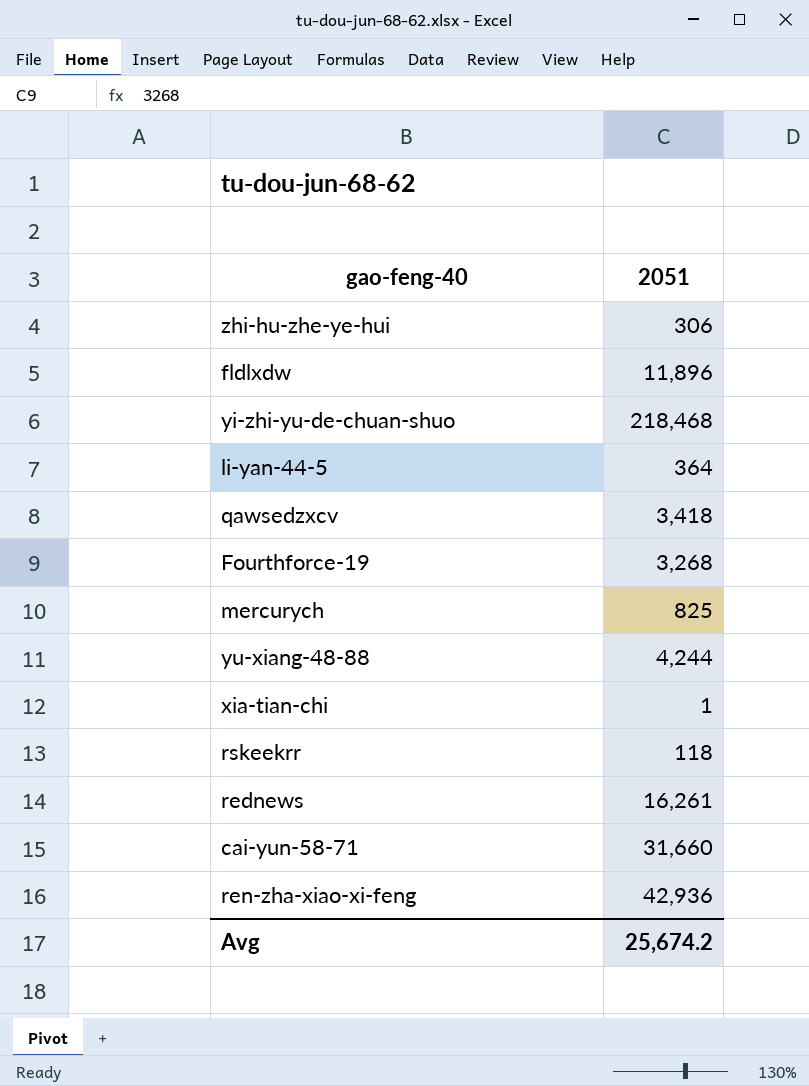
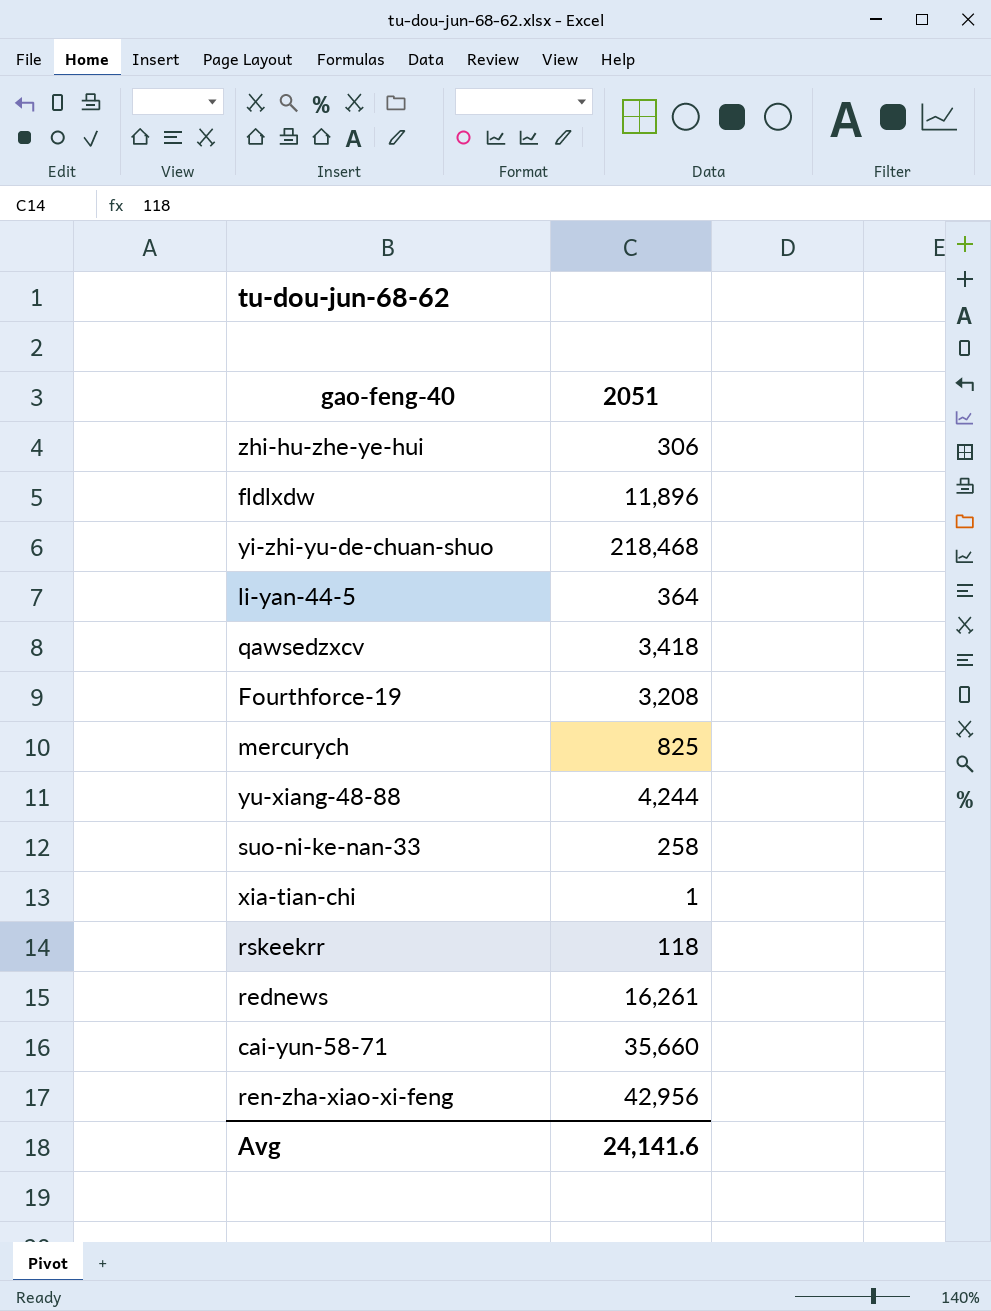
Fourthforce-19 | 2051: 3,268 -> 3,208
row suo-ni-ke-nan-33: none -> 258
cai-yun-58-71 | 2051: 31,660 -> 35,660
ren-zha-xiao-xi-feng | 2051: 42,936 -> 42,956
Avg | 2051: 25,674.2 -> 24,141.6

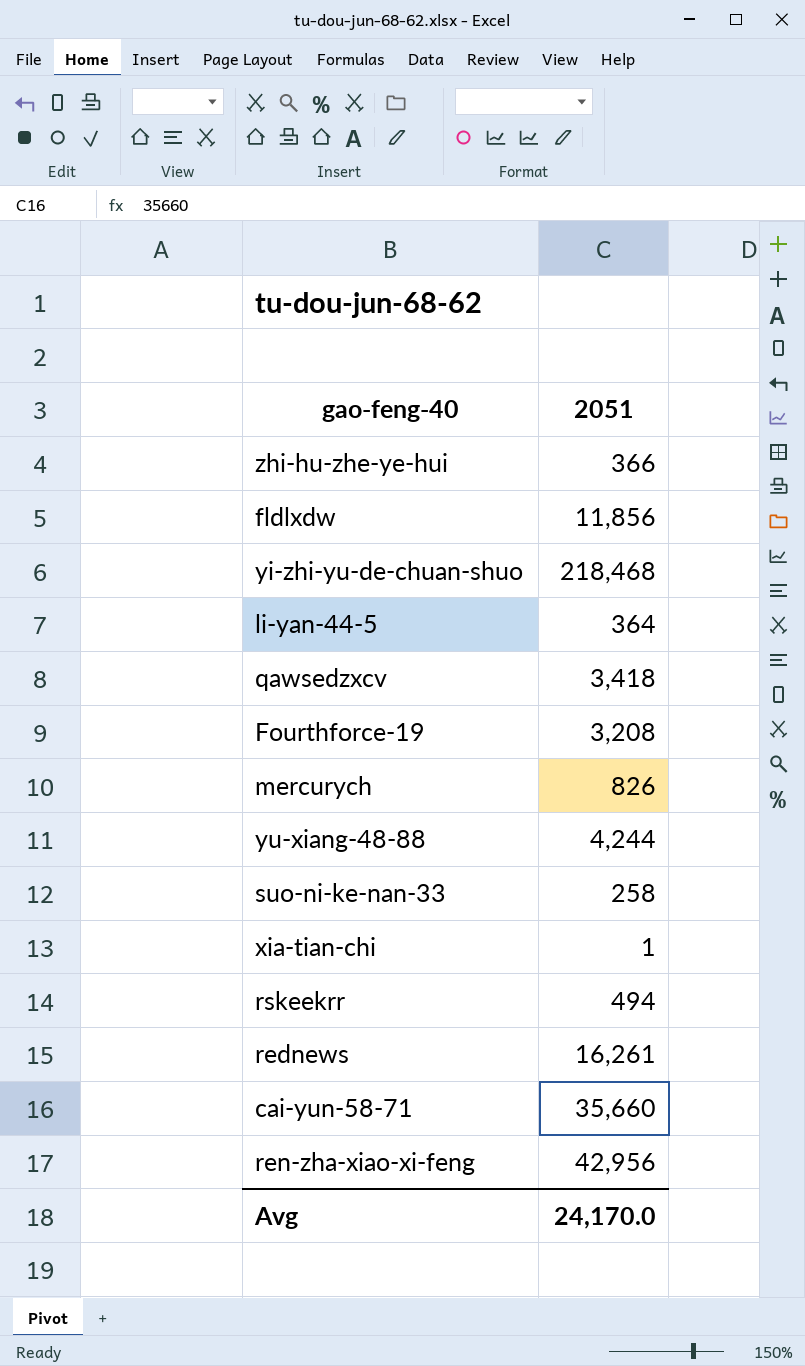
zhi-hu-zhe-ye-hui | 2051: 306 -> 366
fldlxdw | 2051: 11,896 -> 11,856
mercurych | 2051: 825 -> 826
rskeekrr | 2051: 118 -> 494
Avg | 2051: 24,141.6 -> 24,170.0

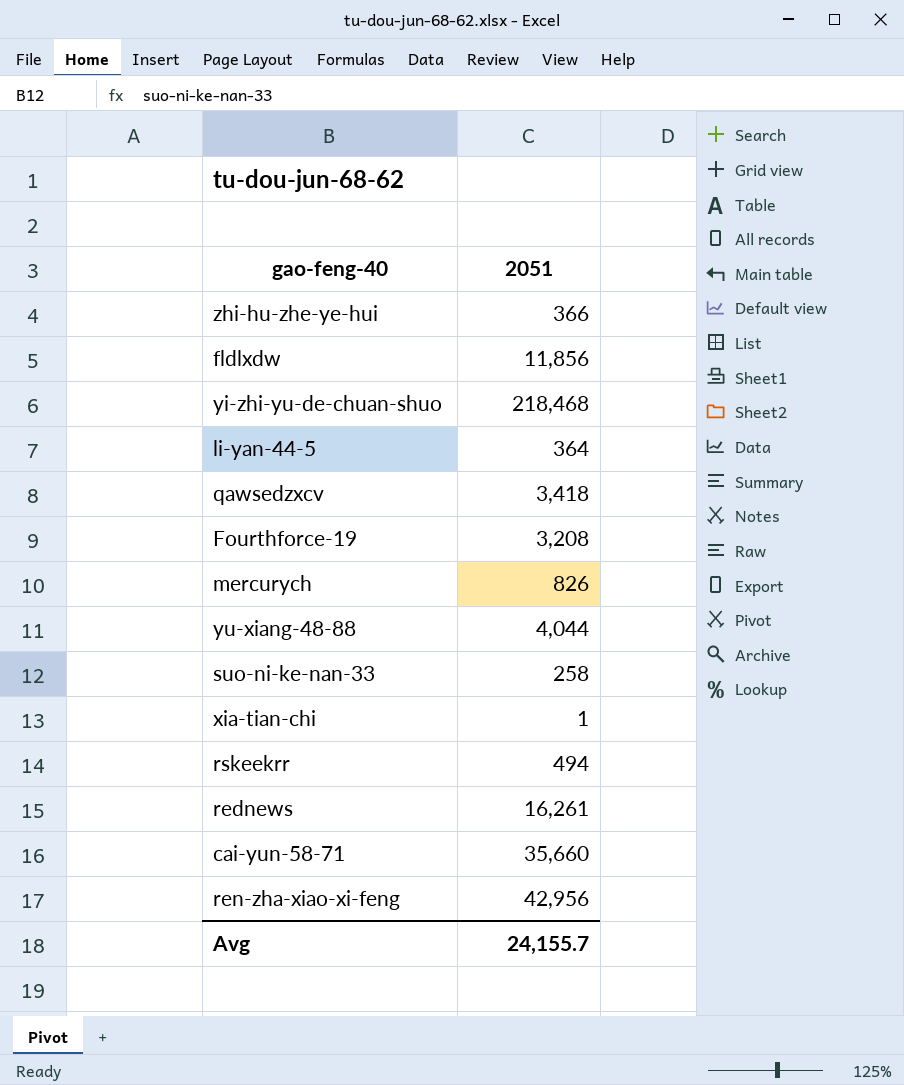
yu-xiang-48-88 | 2051: 4,244 -> 4,044
Avg | 2051: 24,170.0 -> 24,155.7

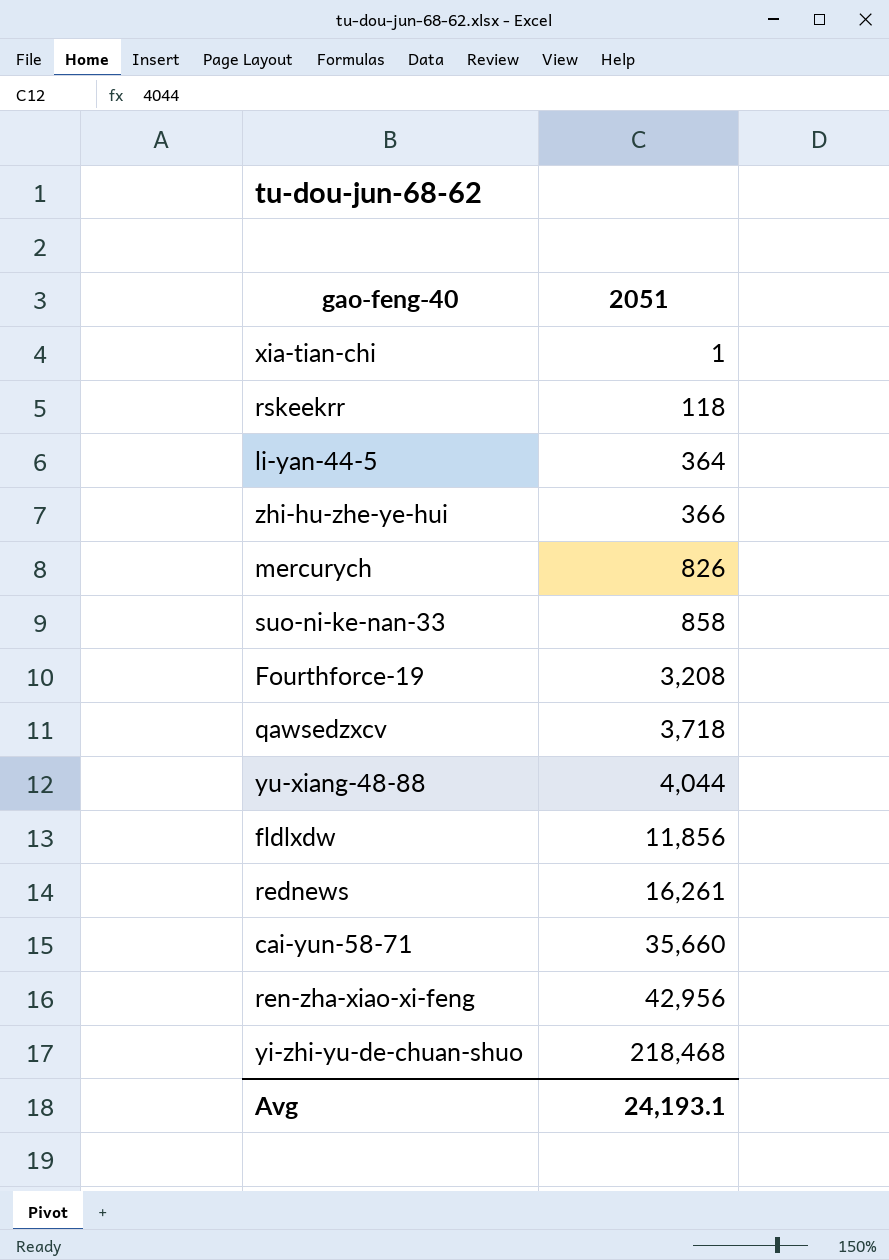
row order: none -> 2051 ascending
rskeekrr | 2051: 494 -> 118
suo-ni-ke-nan-33 | 2051: 258 -> 858
qawsedzxcv | 2051: 3,418 -> 3,718
Avg | 2051: 24,155.7 -> 24,193.1

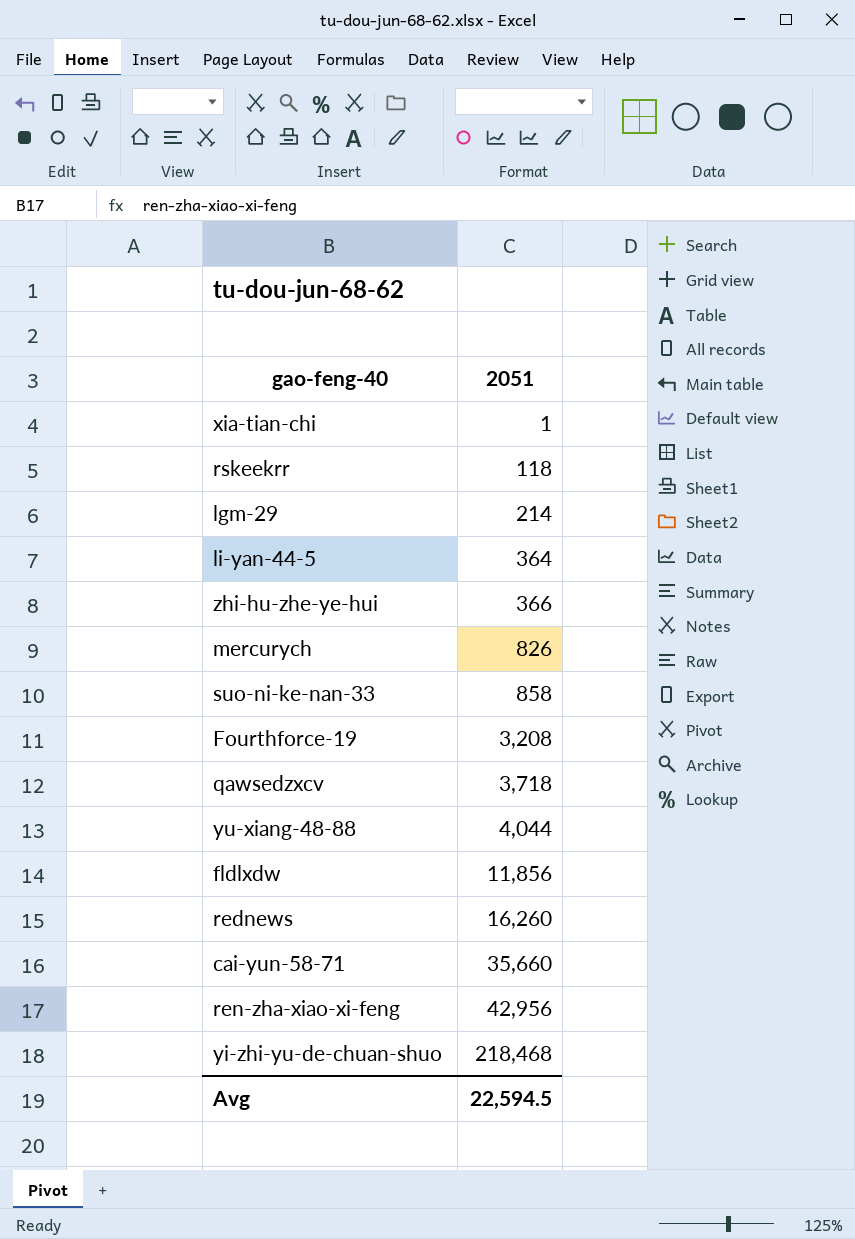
row lgm-29: none -> 214
rednews | 2051: 16,261 -> 16,260
Avg | 2051: 24,193.1 -> 22,594.5

